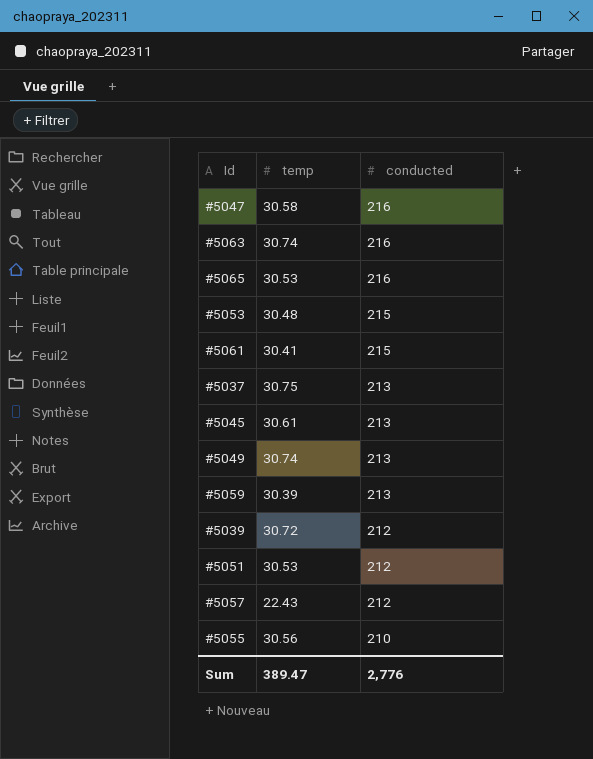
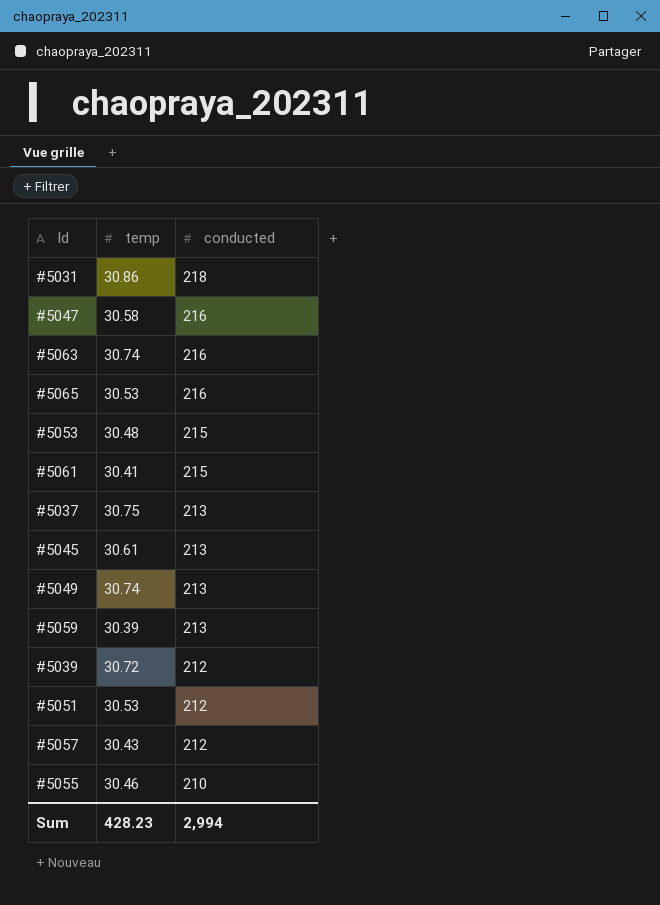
row #5031: none -> 30.86 | 218
#5057 | temp: 22.43 -> 30.43
#5055 | temp: 30.56 -> 30.46
Sum | temp: 389.47 -> 428.23
Sum | conducted: 2,776 -> 2,994

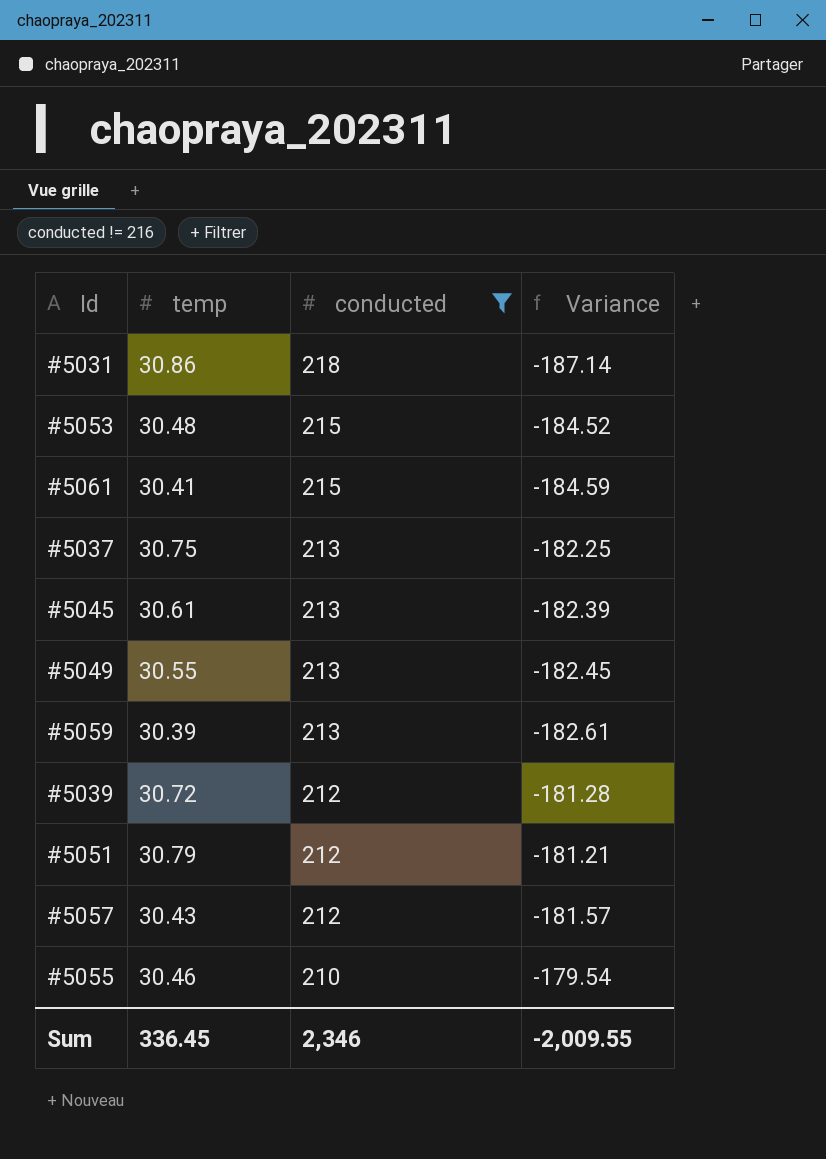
filter: none -> conducted != 216
column Variance | formula: none -> [temp] - [conducted]
#5049 | temp: 30.74 -> 30.55
#5051 | temp: 30.53 -> 30.79
Sum | temp: 428.23 -> 336.45
Sum | conducted: 2,994 -> 2,346

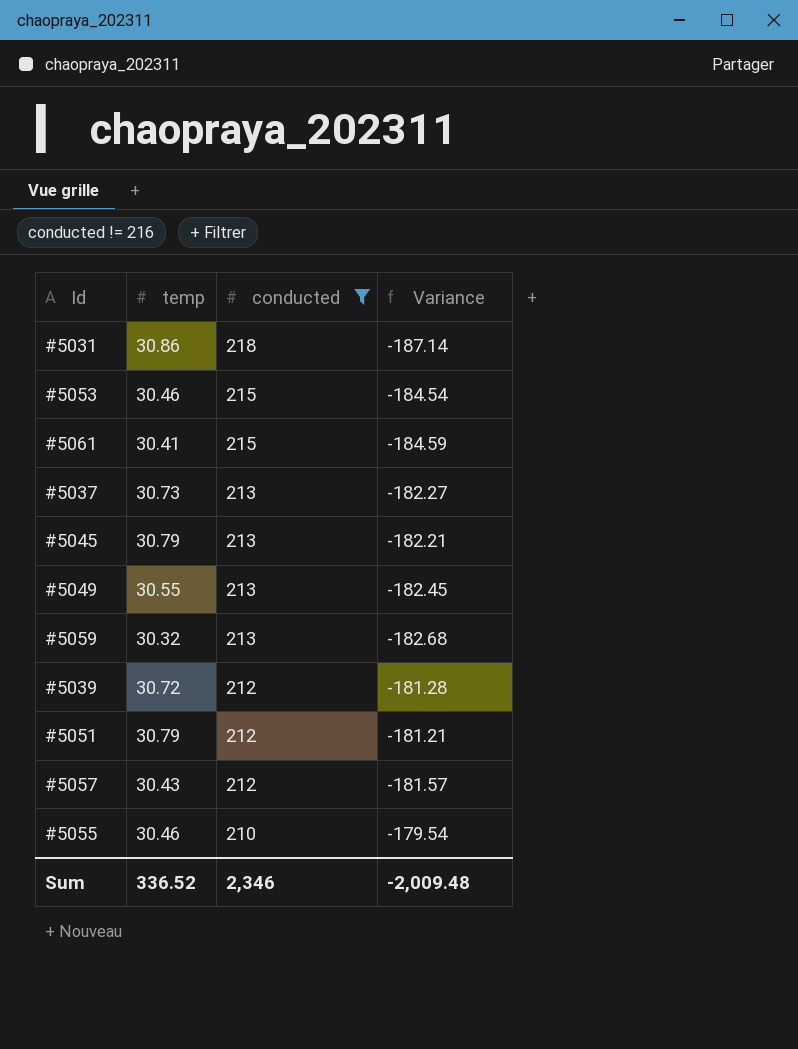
#5053 | temp: 30.48 -> 30.46
#5053 | Variance: -184.52 -> -184.54
#5037 | temp: 30.75 -> 30.73
#5037 | Variance: -182.25 -> -182.27
#5045 | temp: 30.61 -> 30.79
#5045 | Variance: -182.39 -> -182.21
#5059 | temp: 30.39 -> 30.32
#5059 | Variance: -182.61 -> -182.68
Sum | temp: 336.45 -> 336.52
Sum | Variance: -2,009.55 -> -2,009.48

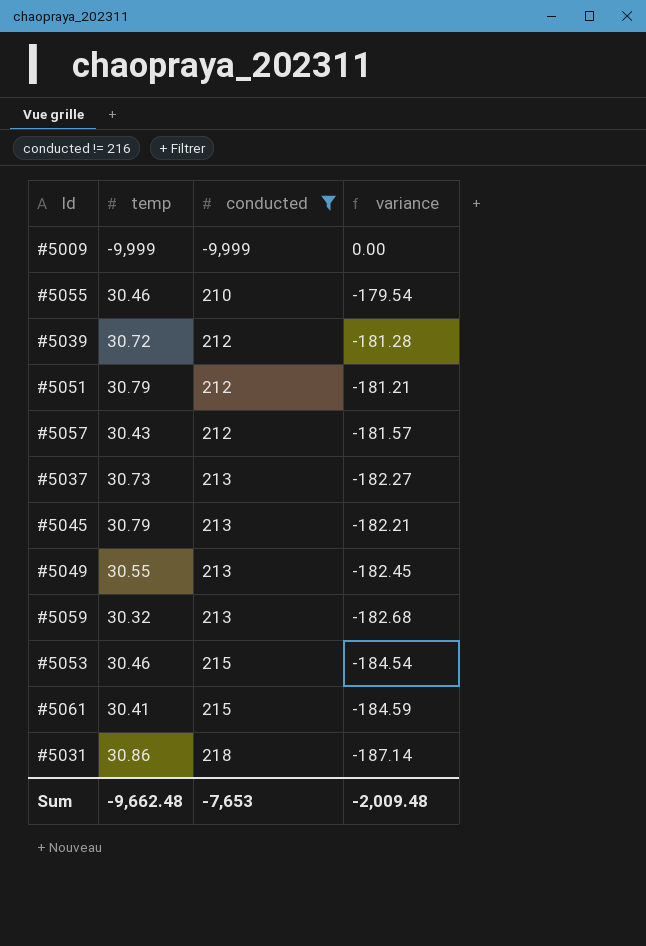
row order: conducted descending -> conducted ascending
column name: Variance -> variance
row #5009: none -> -9,999 | -9,999 | 0.00
Sum | temp: 336.52 -> -9,662.48
Sum | conducted: 2,346 -> -7,653

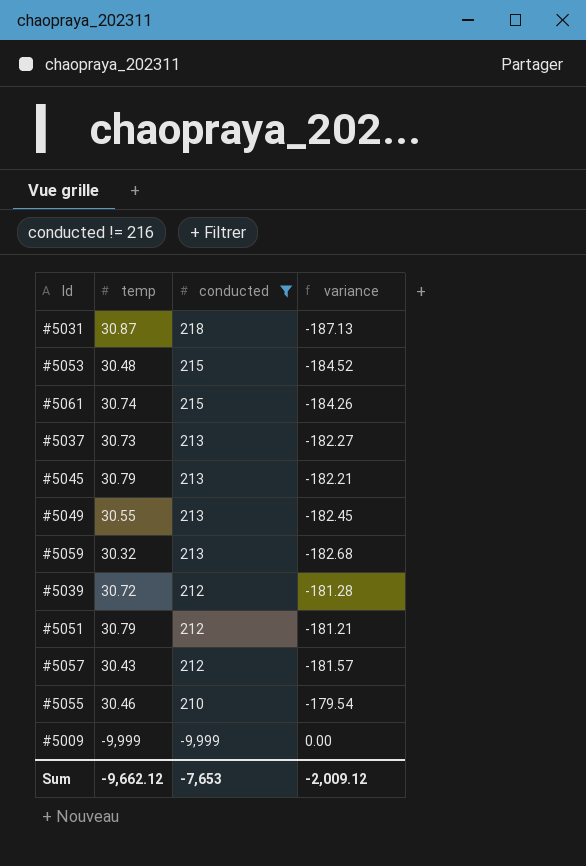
row order: conducted ascending -> conducted descending
#5031 | temp: 30.86 -> 30.87
#5031 | variance: -187.14 -> -187.13
#5053 | temp: 30.46 -> 30.48
#5053 | variance: -184.54 -> -184.52
#5061 | temp: 30.41 -> 30.74
#5061 | variance: -184.59 -> -184.26
Sum | temp: -9,662.48 -> -9,662.12
Sum | variance: -2,009.48 -> -2,009.12

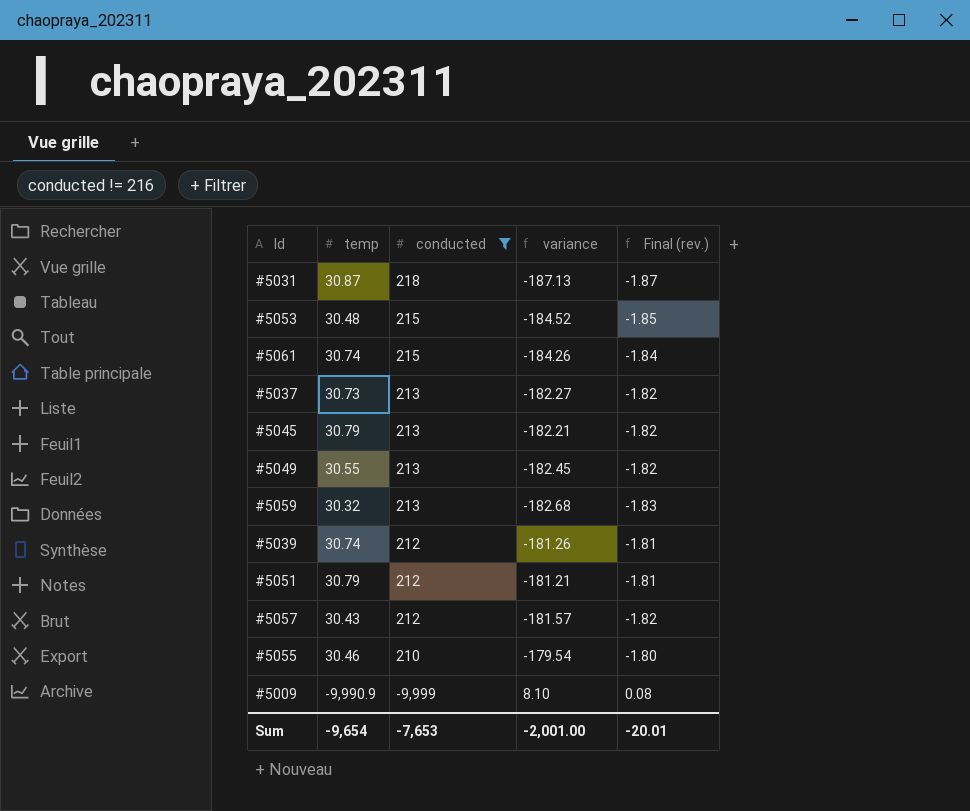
column Final (rev.) | formula: none -> [variance] * 0.01
#5039 | temp: 30.72 -> 30.74
#5039 | variance: -181.28 -> -181.26
#5009 | temp: -9,999 -> -9,990.9
#5009 | variance: 0.00 -> 8.10
Sum | temp: -9,662.12 -> -9,654
Sum | variance: -2,009.12 -> -2,001.00

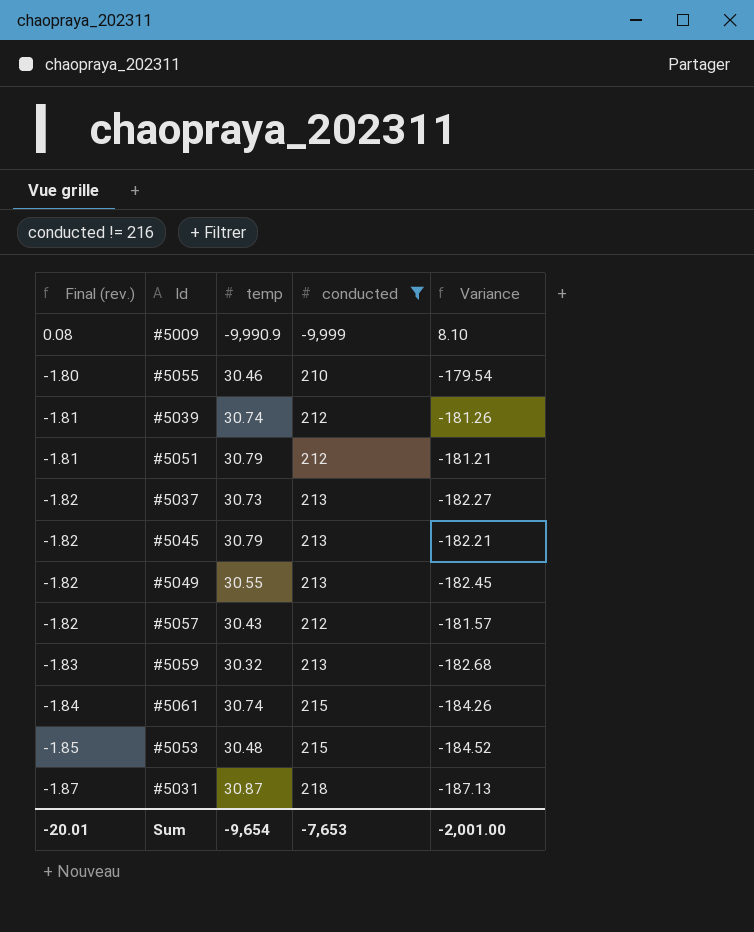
row order: conducted descending -> Final (rev.) descending
column Final (rev.) | position: 5 -> 1
column name: variance -> Variance

